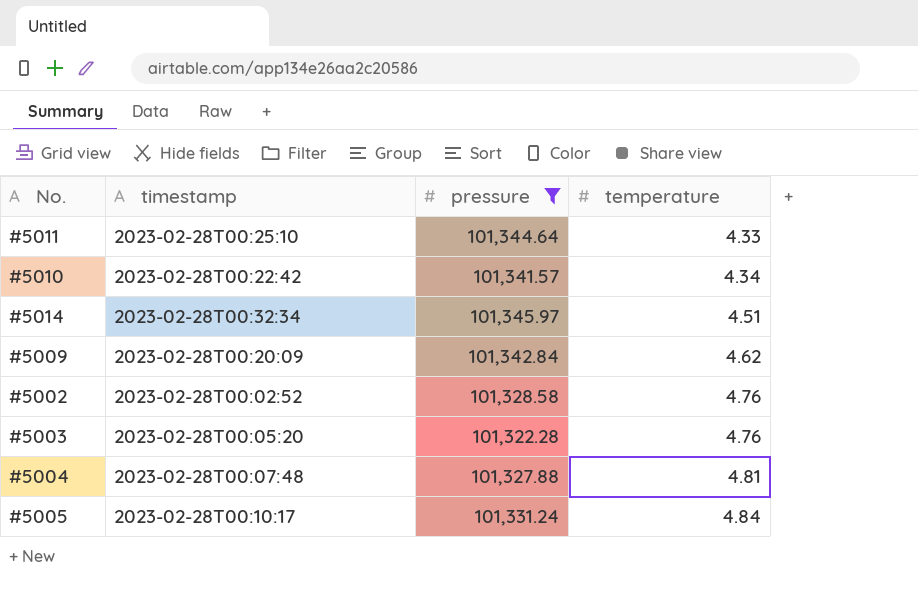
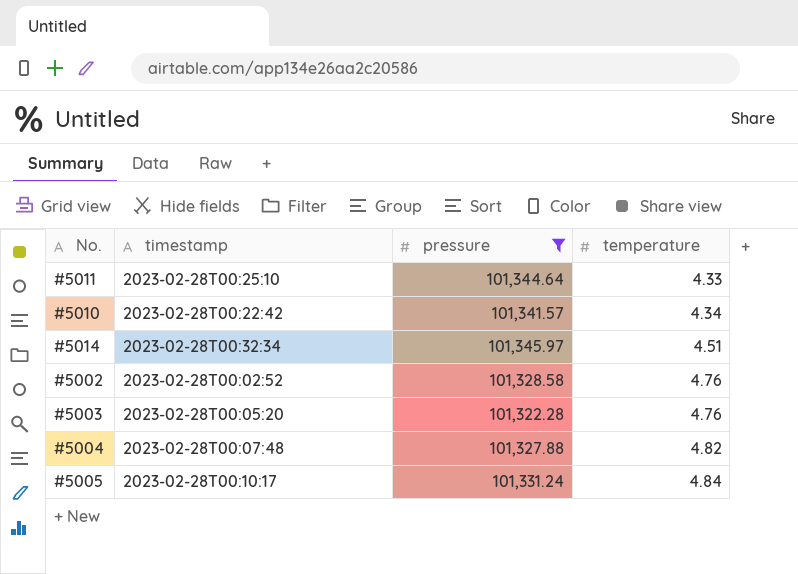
row #5009: 2023-02-28T00:20:09 | 101,342.84 | 4.62 -> none
#5004 | temperature: 4.81 -> 4.82

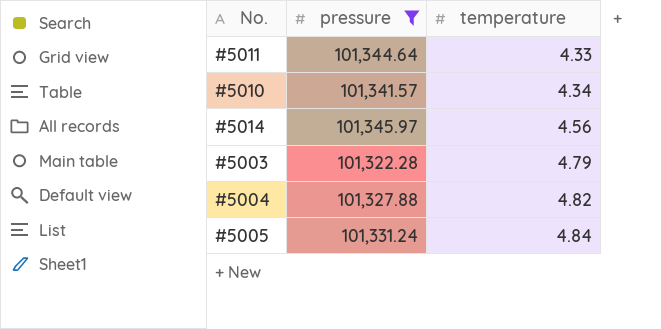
column timestamp | position: 2 -> none
row #5002: 2023-02-28T00:02:52 | 101,328.58 | 4.76 -> none
#5014 | temperature: 4.51 -> 4.56
#5003 | temperature: 4.76 -> 4.79

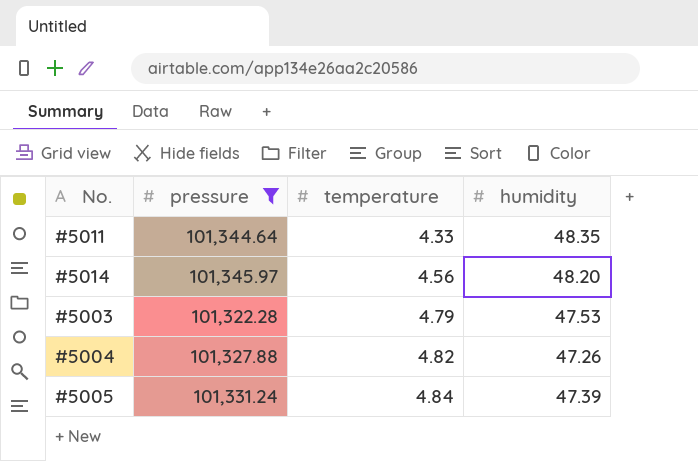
column humidity | position: none -> 4
row #5010: 101,341.57 | 4.34 -> none

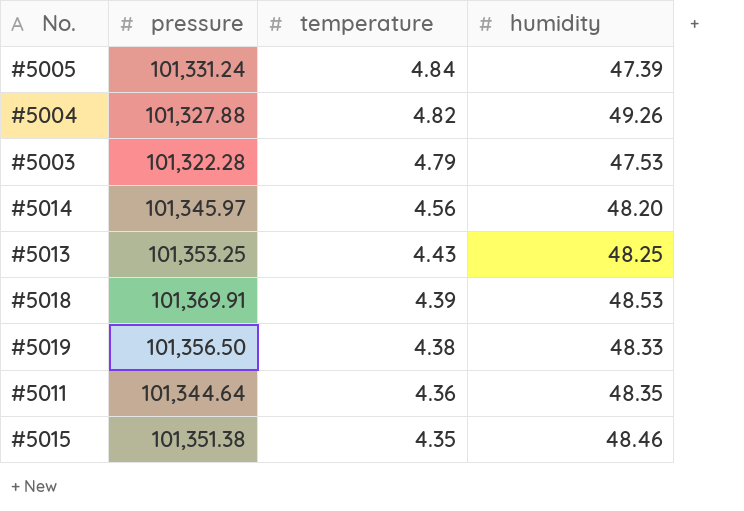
filter: pressure <= 101,345.97 -> none
row order: temperature ascending -> temperature descending
#5004 | humidity: 47.26 -> 49.26
#5011 | temperature: 4.33 -> 4.36

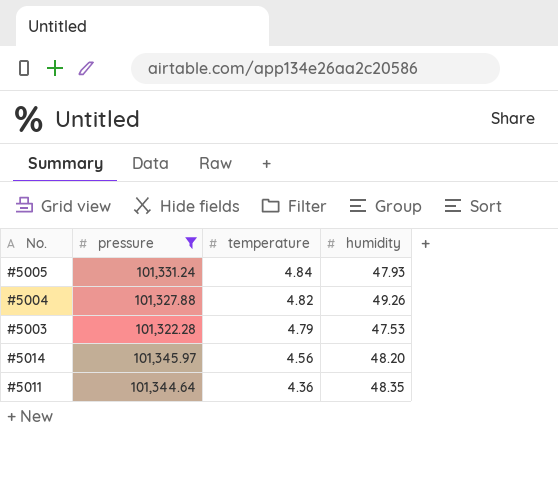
filter: none -> pressure <= 101,345.97
#5005 | humidity: 47.39 -> 47.93

